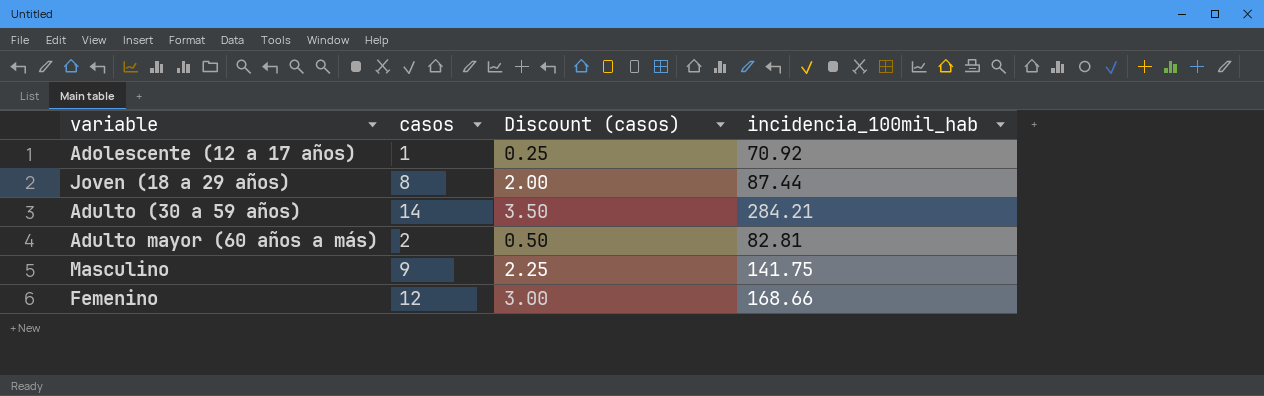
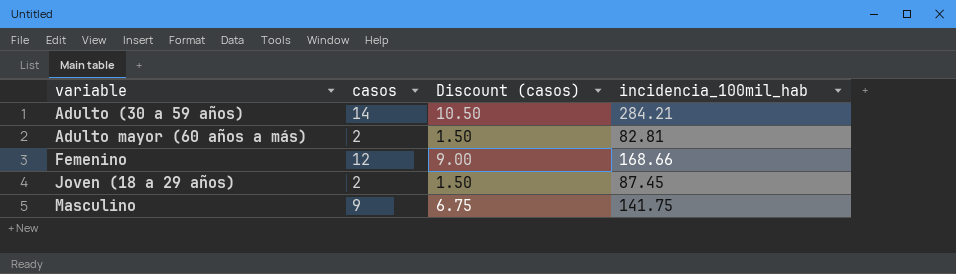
row order: none -> variable ascending
column Discount (casos) | formula: [casos] * 0.25 -> [casos] * 0.75
row Adolescente (12 a 17 años): 1 | 0.25 | 70.92 -> none
Joven (18 a 29 años) | casos: 8 -> 2
Joven (18 a 29 años) | incidencia_100mil_hab: 87.44 -> 87.45

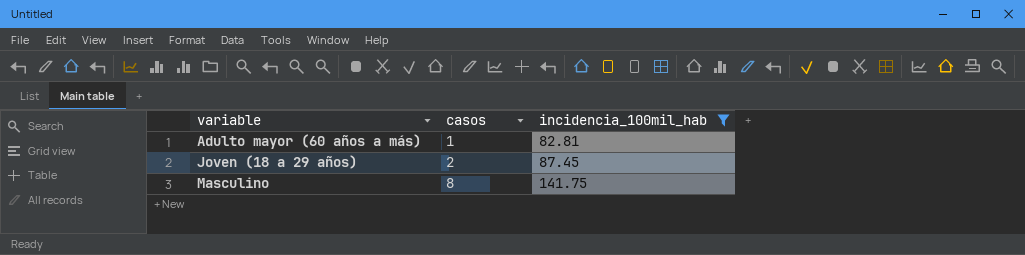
filter: none -> incidencia_100mil_hab <= 141.75
column Discount (casos) | formula: [casos] * 0.75 -> none
Adulto mayor (60 años a más) | casos: 2 -> 1
Masculino | casos: 9 -> 8

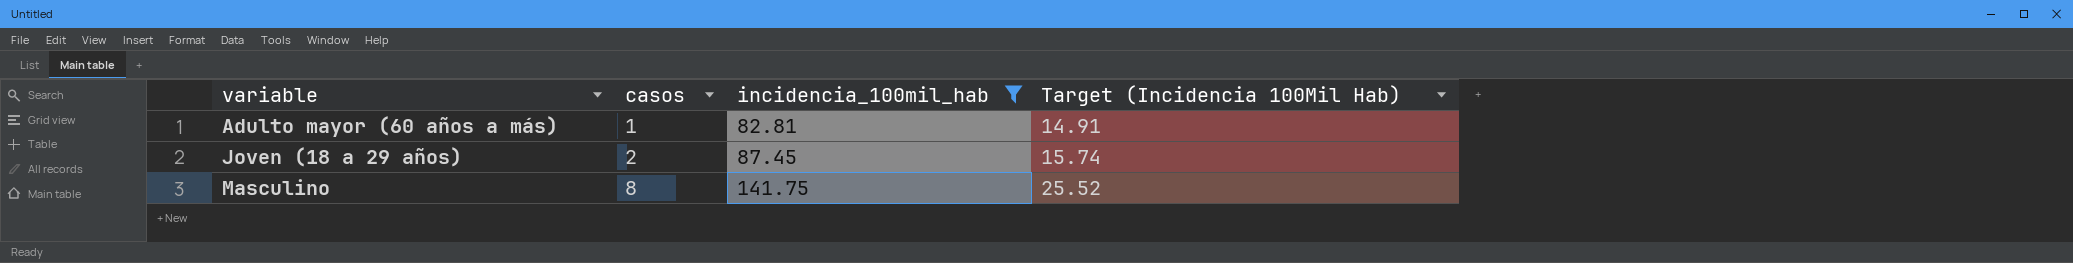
column Target (Incidencia 100Mil Hab) | formula: none -> [incidencia_100mil_hab] * 0.18

